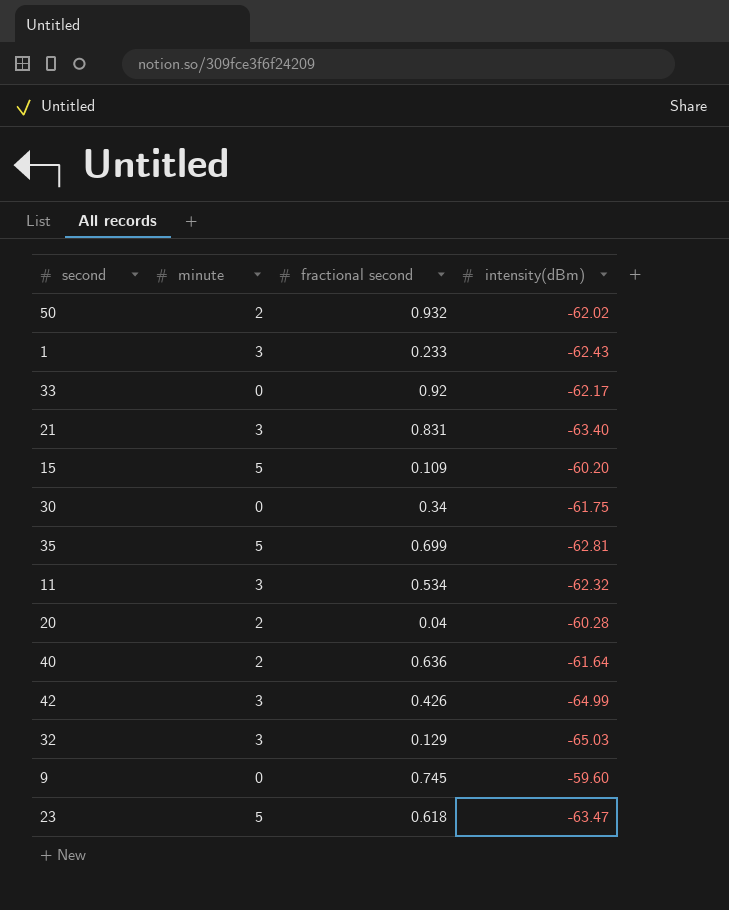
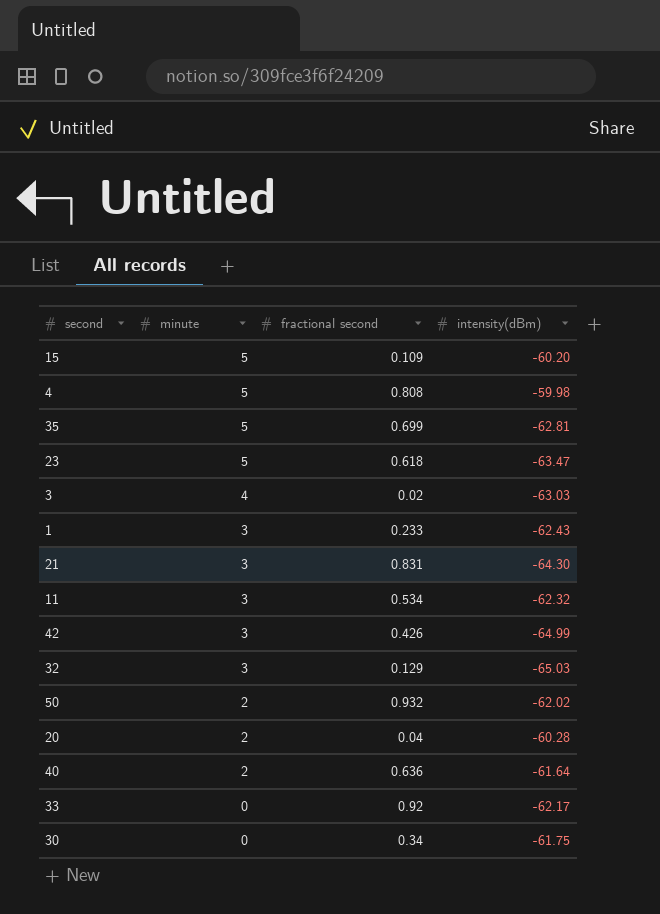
row order: none -> minute descending
row 9: 0 | 0.745 | -59.60 -> none
row 4: none -> 5 | 0.808 | -59.98
row 3: none -> 4 | 0.02 | -63.03
21 | intensity(dBm): -63.40 -> -64.30

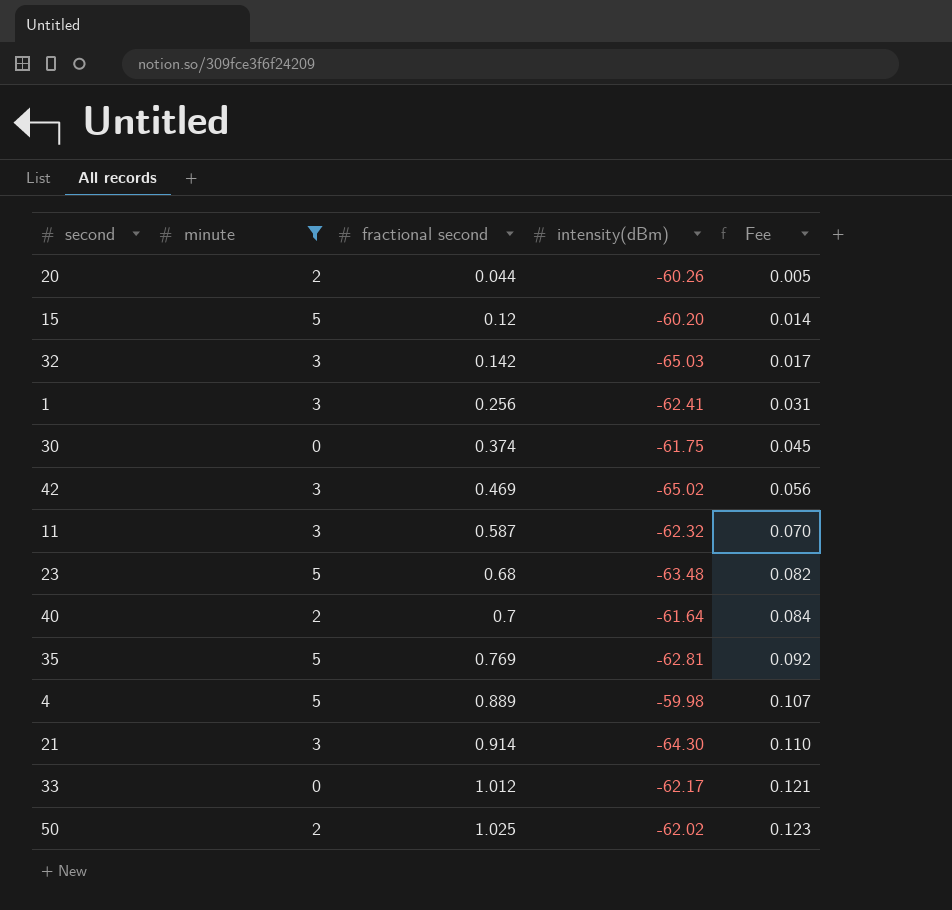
filter: none -> minute != 4
row order: minute descending -> fractional second ascending
column Fee | formula: none -> [fractional second] * 0.12
20 | fractional second: 0.04 -> 0.044
20 | intensity(dBm): -60.28 -> -60.26
15 | fractional second: 0.109 -> 0.12
32 | fractional second: 0.129 -> 0.142
1 | fractional second: 0.233 -> 0.256
1 | intensity(dBm): -62.43 -> -62.41
30 | fractional second: 0.34 -> 0.374
42 | fractional second: 0.426 -> 0.469
42 | intensity(dBm): -64.99 -> -65.02
11 | fractional second: 0.534 -> 0.587
23 | fractional second: 0.618 -> 0.68
23 | intensity(dBm): -63.47 -> -63.48
40 | fractional second: 0.636 -> 0.7
35 | fractional second: 0.699 -> 0.769
4 | fractional second: 0.808 -> 0.889
21 | fractional second: 0.831 -> 0.914
33 | fractional second: 0.92 -> 1.012
50 | fractional second: 0.932 -> 1.025

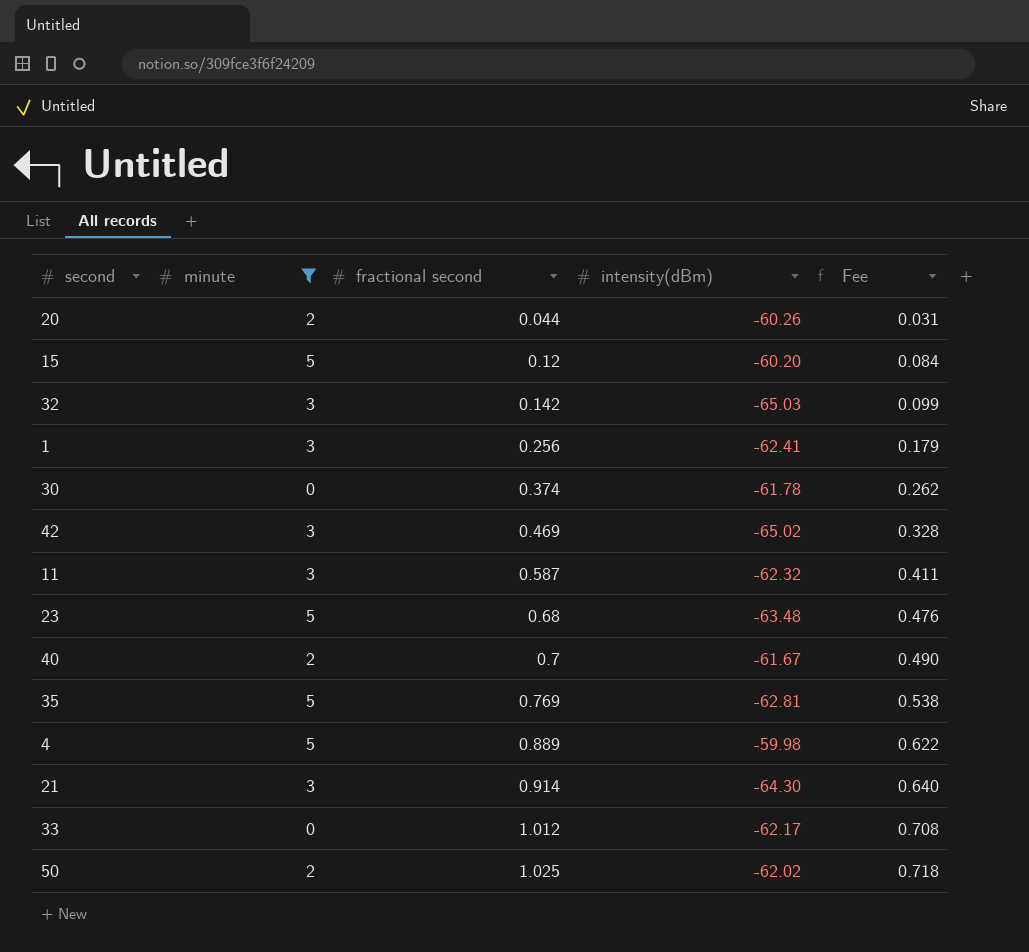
column Fee | formula: [fractional second] * 0.12 -> [fractional second] * 0.7
30 | intensity(dBm): -61.75 -> -61.78
40 | intensity(dBm): -61.64 -> -61.67

